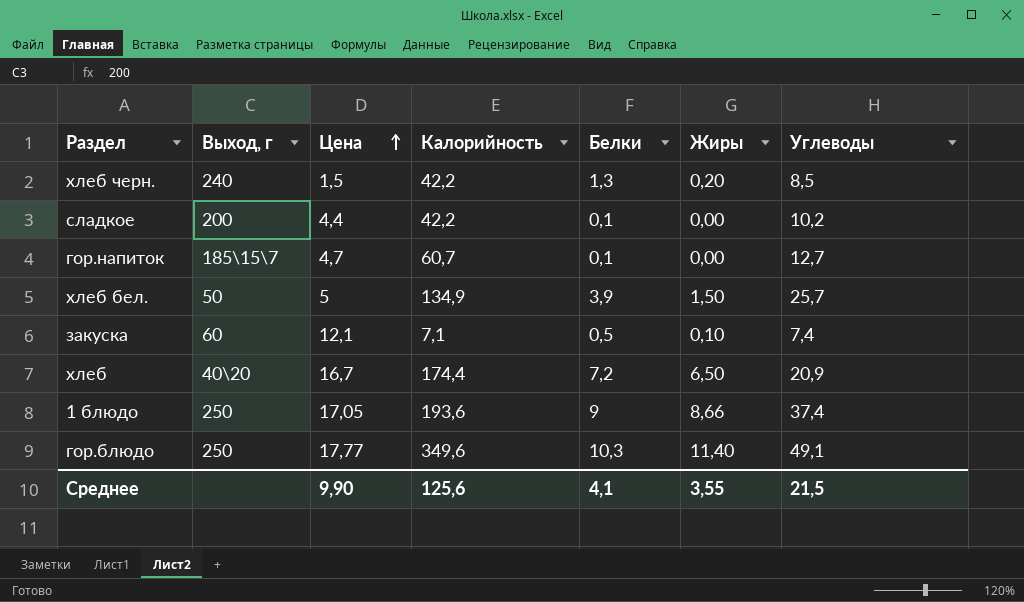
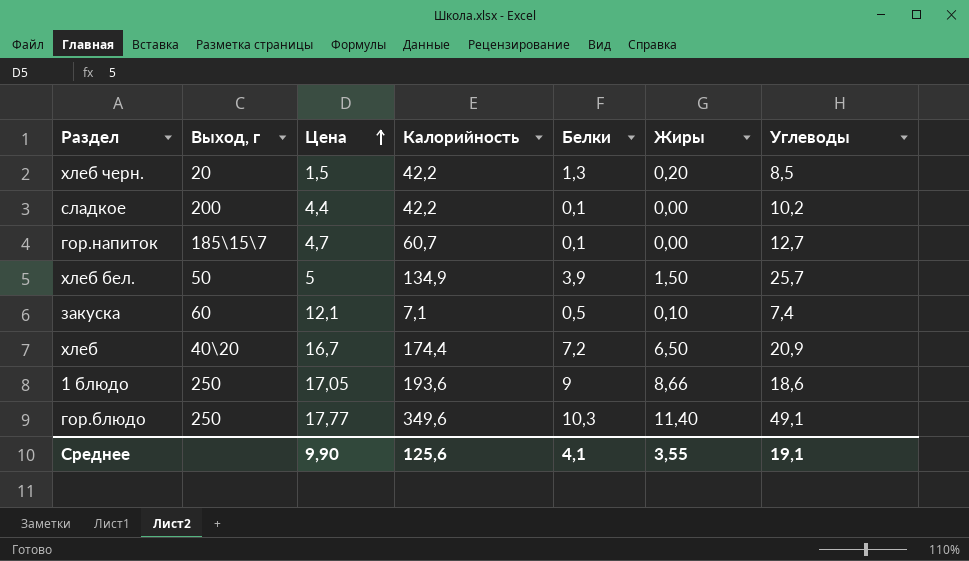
хлеб черн. | Выход, г: 240 -> 20
1 блюдо | Углеводы: 37,4 -> 18,6
Среднее | Углеводы: 21,5 -> 19,1

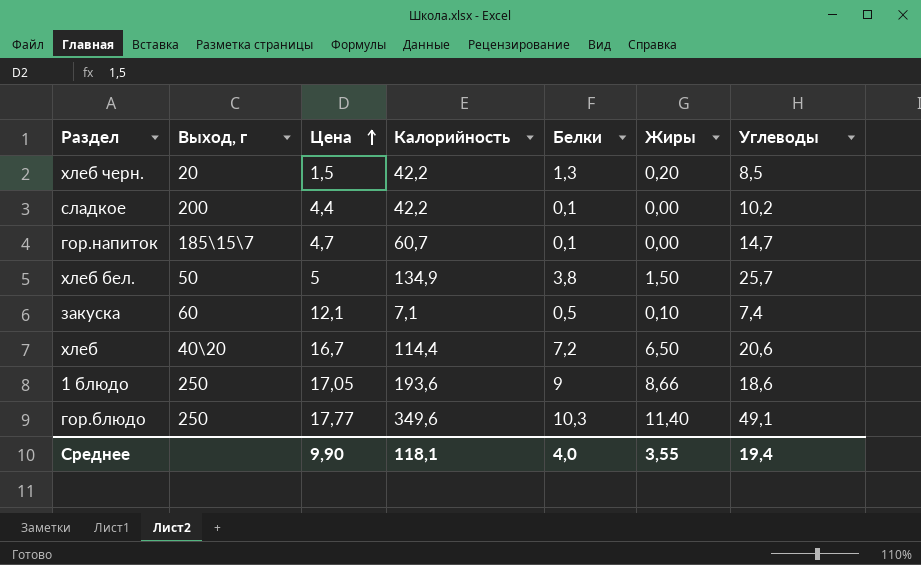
гор.напиток | Углеводы: 12,7 -> 14,7
хлеб бел. | Белки: 3,9 -> 3,8
хлеб | Калорийность: 174,4 -> 114,4
хлеб | Углеводы: 20,9 -> 20,6
Среднее | Калорийность: 125,6 -> 118,1
Среднее | Белки: 4,1 -> 4,0
Среднее | Углеводы: 19,1 -> 19,4

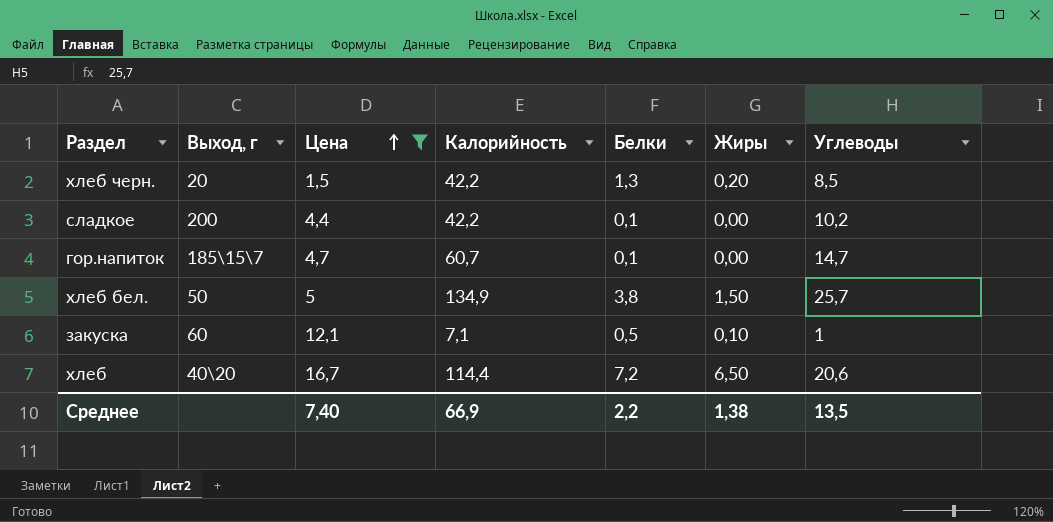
filter: none -> Цена <= 16,7
закуска | Углеводы: 7,4 -> 1
Среднее | Цена: 9,90 -> 7,40
Среднее | Калорийность: 118,1 -> 66,9
Среднее | Белки: 4,0 -> 2,2
Среднее | Жиры: 3,55 -> 1,38
Среднее | Углеводы: 19,4 -> 13,5

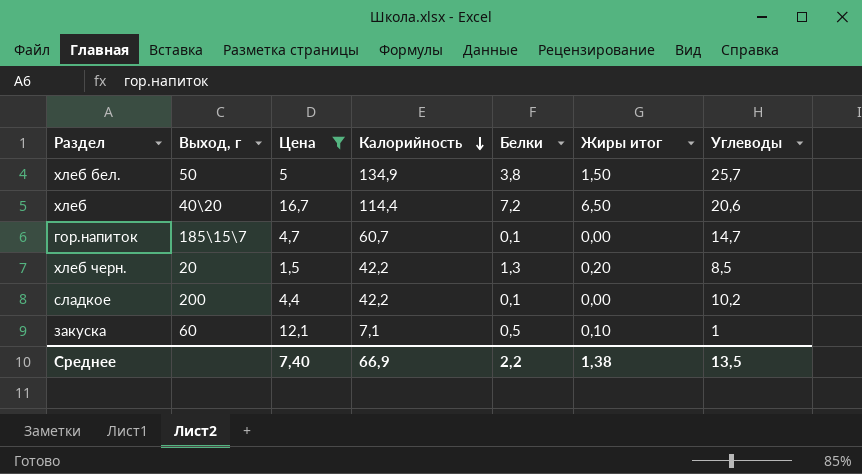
row order: Цена ascending -> Калорийность descending
column name: Жиры -> Жиры итог

